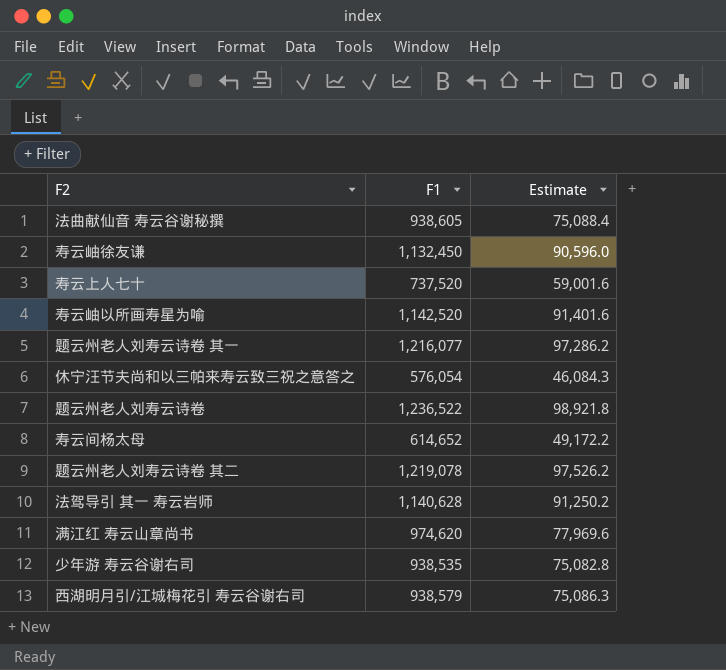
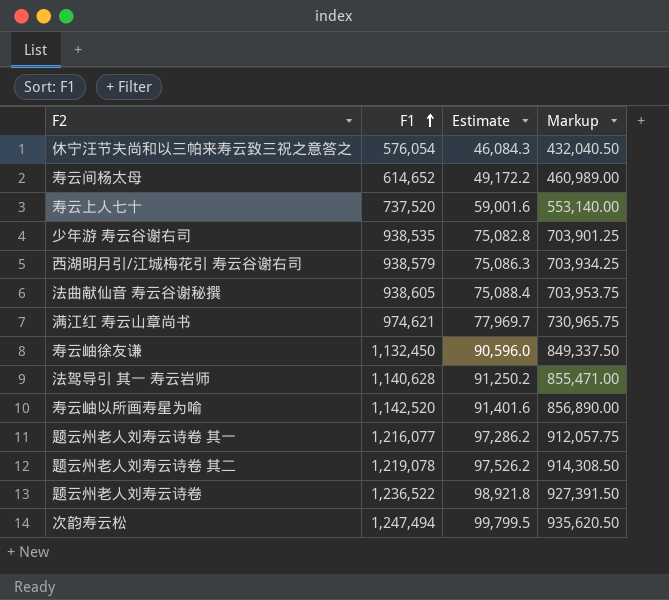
row order: none -> F1 ascending
column Markup | formula: none -> [F1] * 0.75
满江红 寿云山章尚书 | F1: 974,620 -> 974,621
满江红 寿云山章尚书 | Estimate: 77,969.6 -> 77,969.7
row 次韵寿云松: none -> 1,247,494 | 99,799.5 | 935,620.50

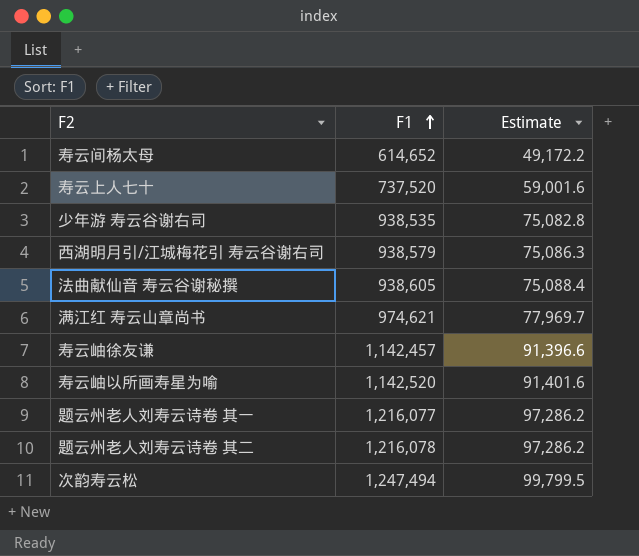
column Markup | formula: [F1] * 0.75 -> none
row 休宁汪节夫尚和以三帕来寿云致三祝之意答之: 576,054 | 46,084.3 | 432,040.50 -> none
row 法驾导引 其一 寿云岩师: 1,140,628 | 91,250.2 | 855,471.00 -> none
row 题云州老人刘寿云诗卷: 1,236,522 | 98,921.8 | 927,391.50 -> none
寿云岫徐友谦 | F1: 1,132,450 -> 1,142,457
寿云岫徐友谦 | Estimate: 90,596.0 -> 91,396.6
题云州老人刘寿云诗卷 其二 | F1: 1,219,078 -> 1,216,078
题云州老人刘寿云诗卷 其二 | Estimate: 97,526.2 -> 97,286.2

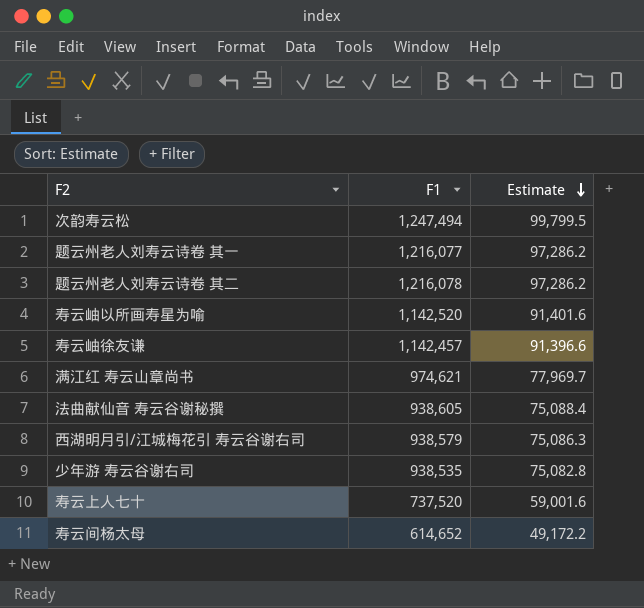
row order: F1 ascending -> Estimate descending

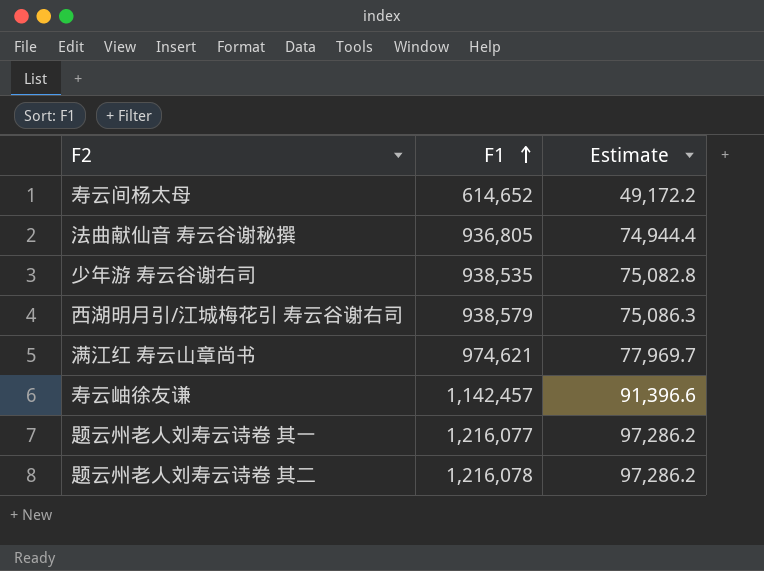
row order: Estimate descending -> F1 ascending
row 次韵寿云松: 1,247,494 | 99,799.5 -> none
row 寿云岫以所画寿星为喻: 1,142,520 | 91,401.6 -> none
row 寿云上人七十: 737,520 | 59,001.6 -> none
法曲献仙音 寿云谷谢秘撰 | F1: 938,605 -> 936,805
法曲献仙音 寿云谷谢秘撰 | Estimate: 75,088.4 -> 74,944.4

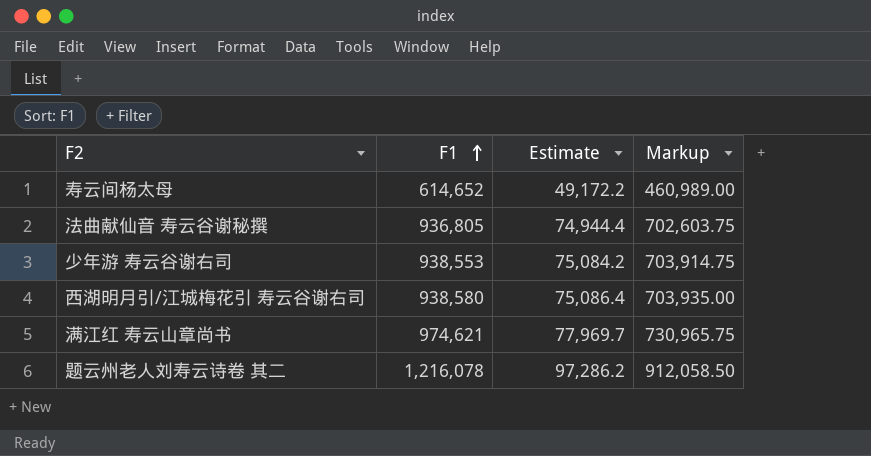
column Markup | formula: none -> [F1] * 0.75
row 寿云岫徐友谦: 1,142,457 | 91,396.6 -> none
row 题云州老人刘寿云诗卷 其一: 1,216,077 | 97,286.2 -> none
少年游 寿云谷谢右司 | F1: 938,535 -> 938,553
少年游 寿云谷谢右司 | Estimate: 75,082.8 -> 75,084.2
西湖明月引/江城梅花引 寿云谷谢右司 | F1: 938,579 -> 938,580
西湖明月引/江城梅花引 寿云谷谢右司 | Estimate: 75,086.3 -> 75,086.4

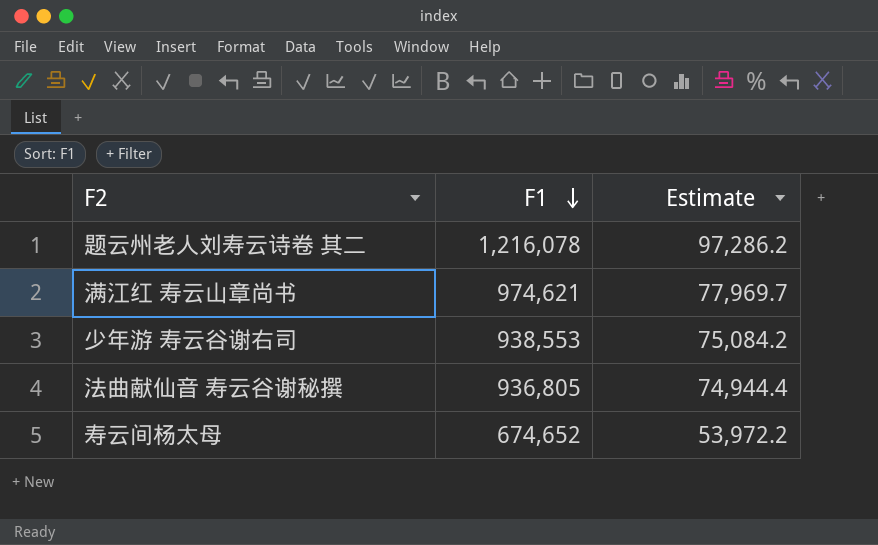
row order: F1 ascending -> F1 descending
column Markup | formula: [F1] * 0.75 -> none
row 西湖明月引/江城梅花引 寿云谷谢右司: 938,580 | 75,086.4 | 703,935.00 -> none
寿云间杨太母 | F1: 614,652 -> 674,652
寿云间杨太母 | Estimate: 49,172.2 -> 53,972.2

